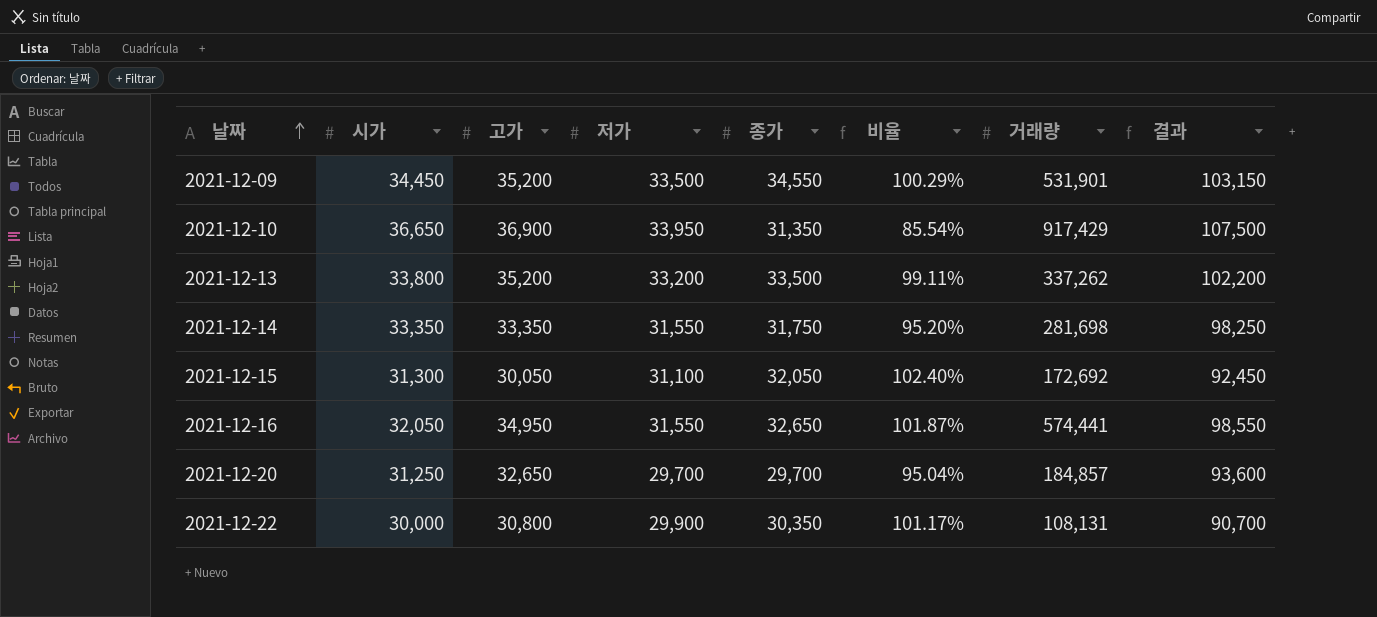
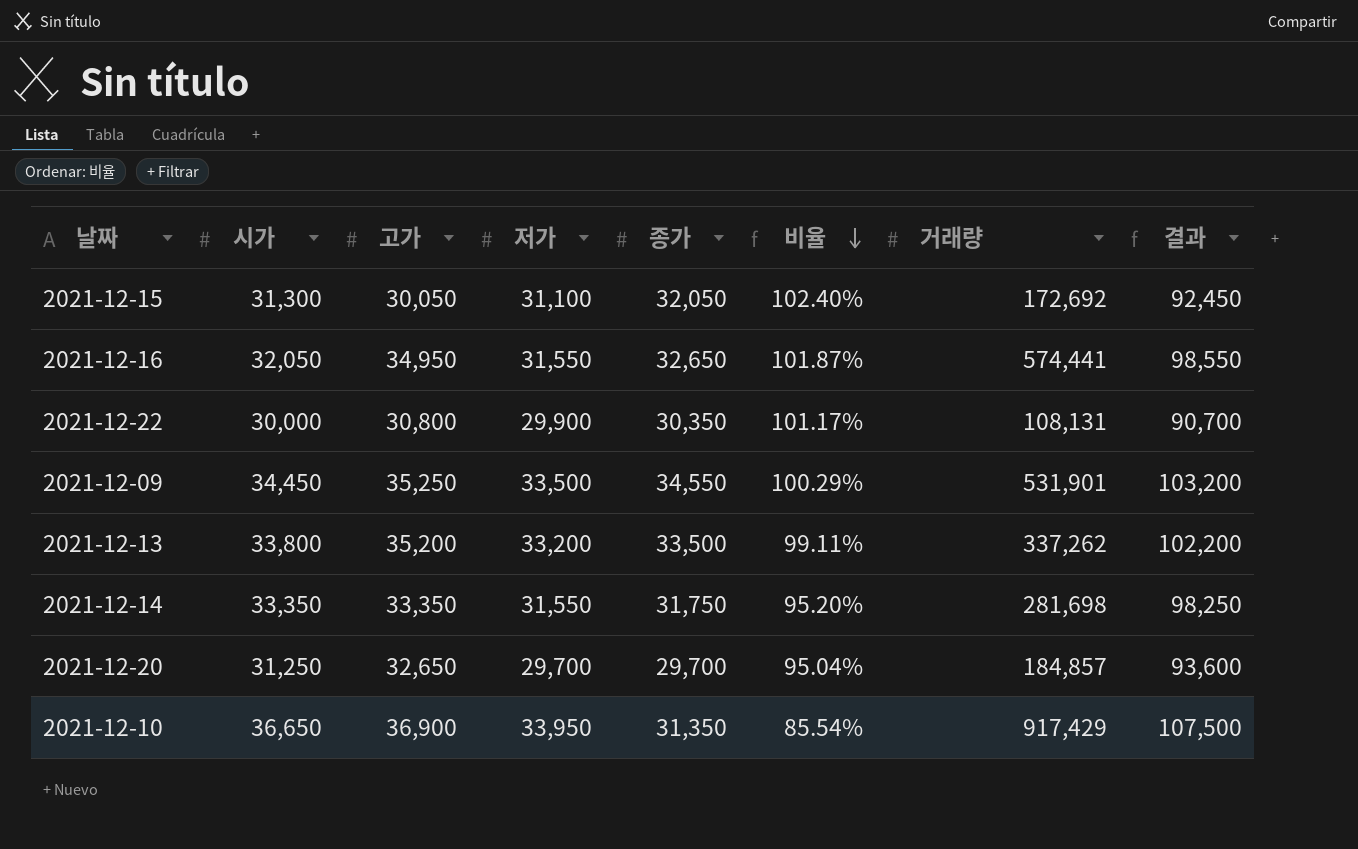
row order: 날짜 ascending -> 비율 descending
2021-12-09 | 고가: 35,200 -> 35,250
2021-12-09 | 결과: 103,150 -> 103,200

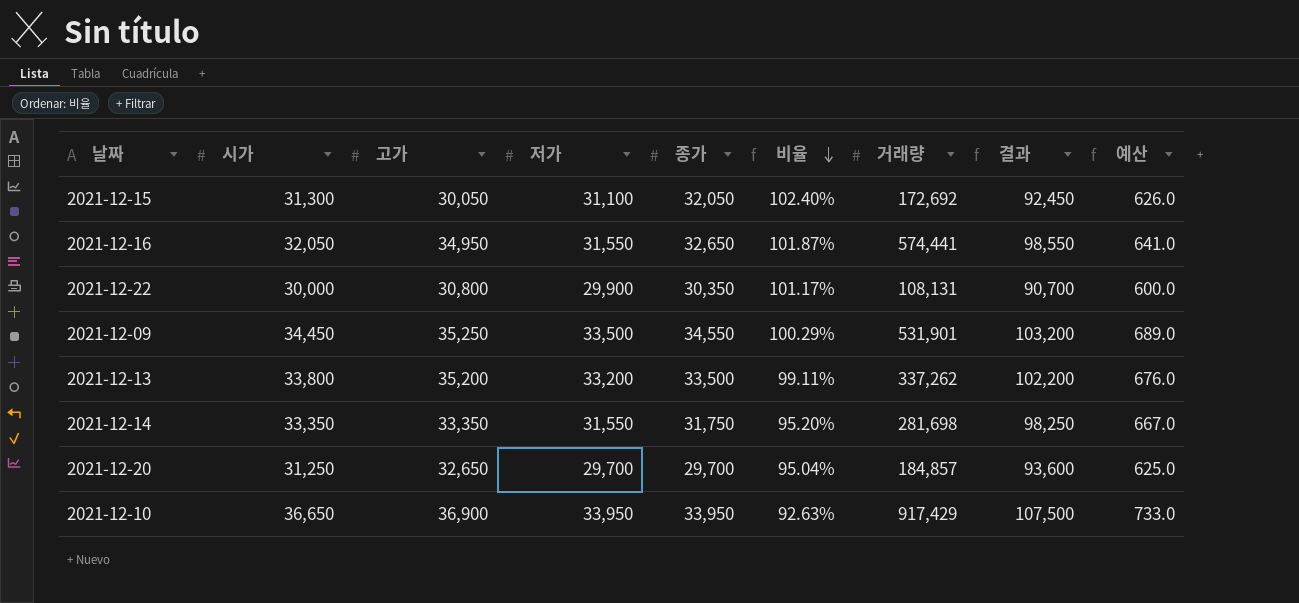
column 예산 | formula: none -> [시가] * 0.02
2021-12-10 | 종가: 31,350 -> 33,950
2021-12-10 | 비율: 85.54% -> 92.63%

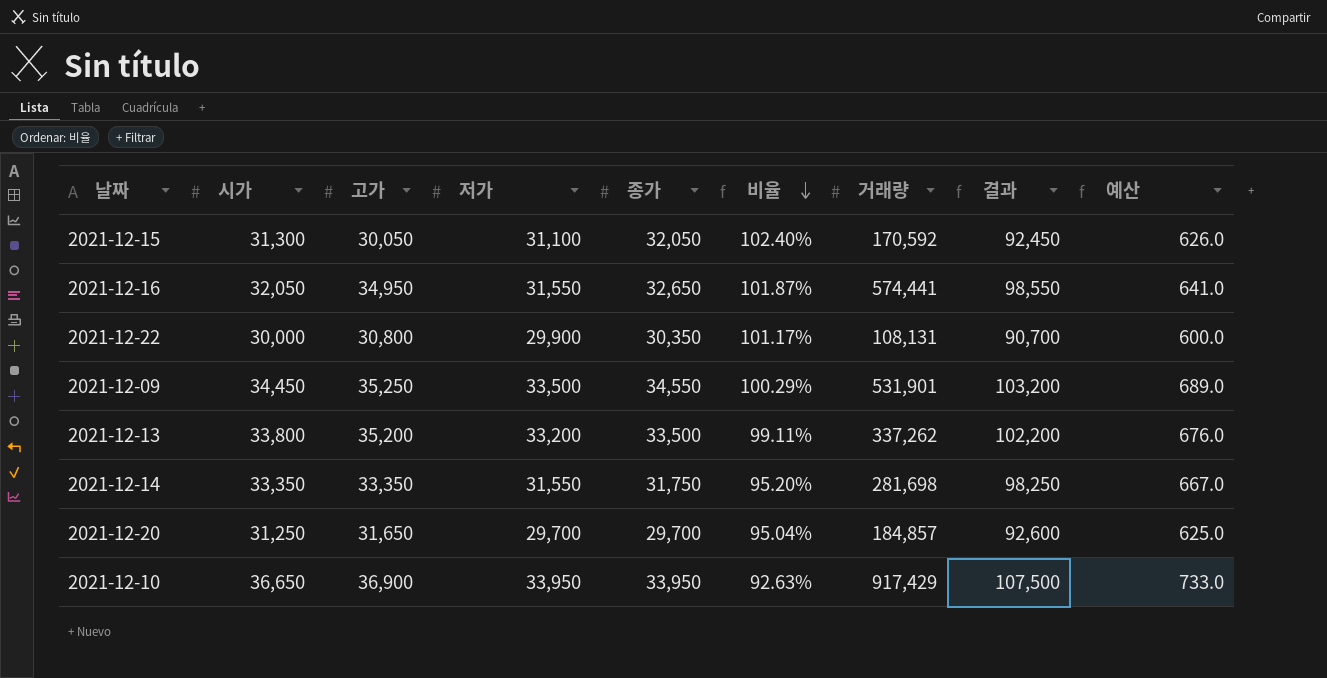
2021-12-15 | 거래량: 172,692 -> 170,592
2021-12-20 | 고가: 32,650 -> 31,650
2021-12-20 | 결과: 93,600 -> 92,600

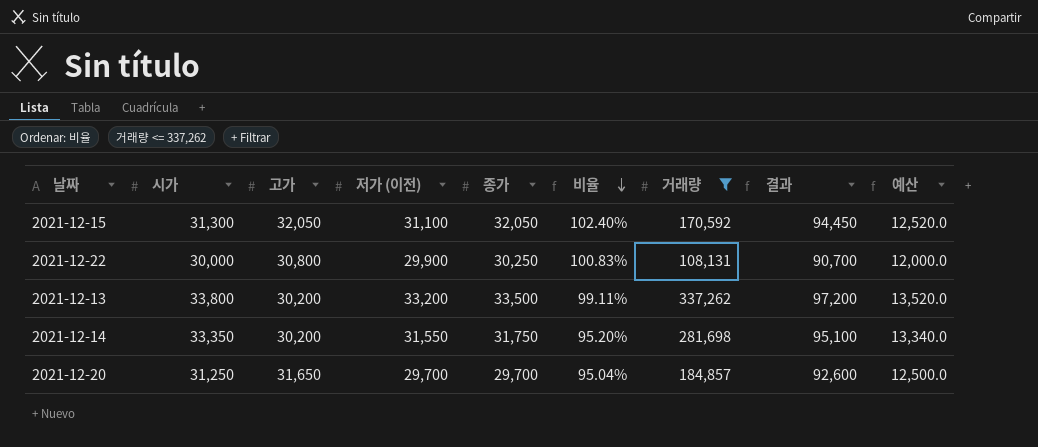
filter: none -> 거래량 <= 337,262
column name: 저가 -> 저가 (이전)
column 예산 | formula: [시가] * 0.02 -> [시가] * 0.4
2021-12-15 | 고가: 30,050 -> 32,050
2021-12-15 | 결과: 92,450 -> 94,450
2021-12-22 | 종가: 30,350 -> 30,250
2021-12-22 | 비율: 101.17% -> 100.83%
2021-12-13 | 고가: 35,200 -> 30,200
2021-12-13 | 결과: 102,200 -> 97,200
2021-12-14 | 고가: 33,350 -> 30,200
2021-12-14 | 결과: 98,250 -> 95,100

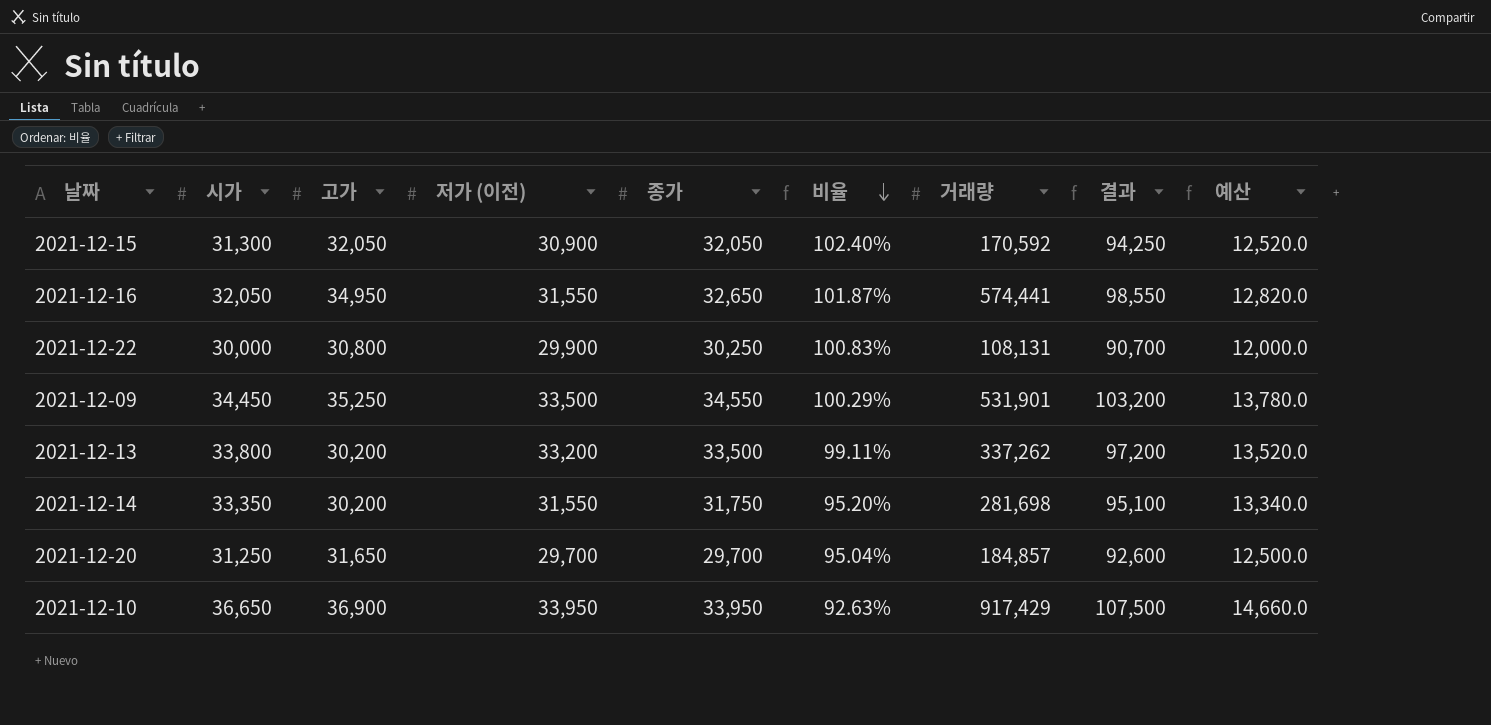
filter: 거래량 <= 337,262 -> none
2021-12-15 | 저가 (이전): 31,100 -> 30,900
2021-12-15 | 결과: 94,450 -> 94,250

